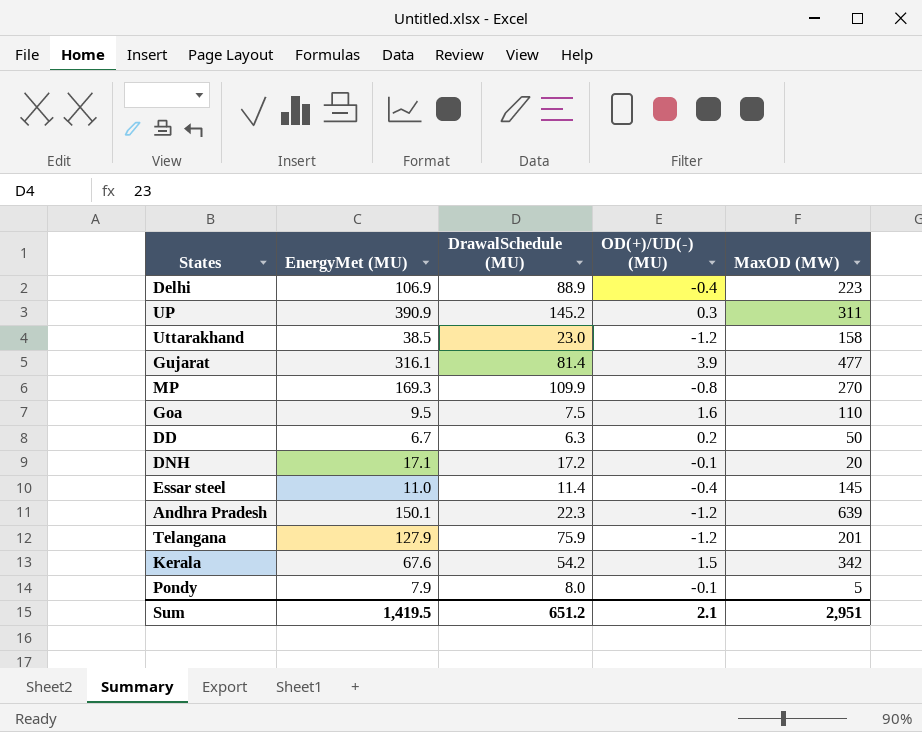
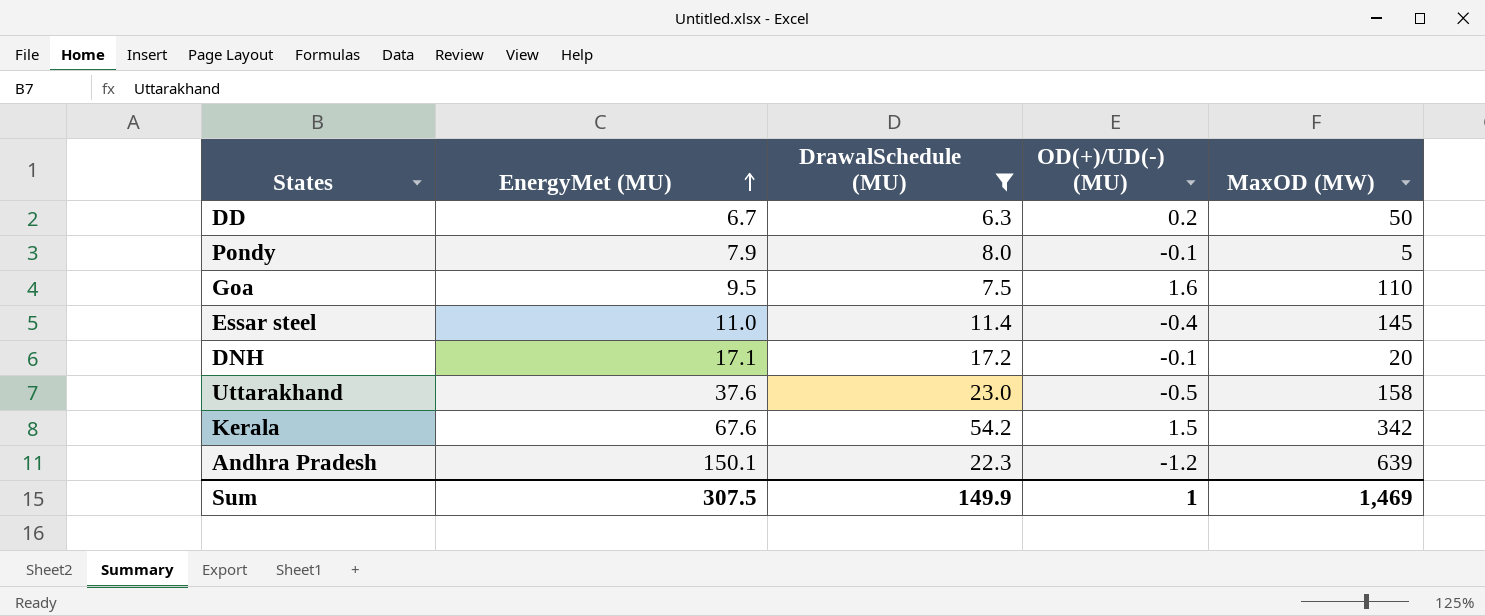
filter: none -> DrawalSchedule (MU) <= 54.2
row order: none -> EnergyMet (MU) ascending
Uttarakhand | EnergyMet (MU): 38.5 -> 37.6
Uttarakhand | OD(+)/UD(-) (MU): -1.2 -> -0.5
Sum | EnergyMet (MU): 1,419.5 -> 307.5
Sum | DrawalSchedule (MU): 651.2 -> 149.9
Sum | OD(+)/UD(-) (MU): 2.1 -> 1
Sum | MaxOD (MW): 2,951 -> 1,469

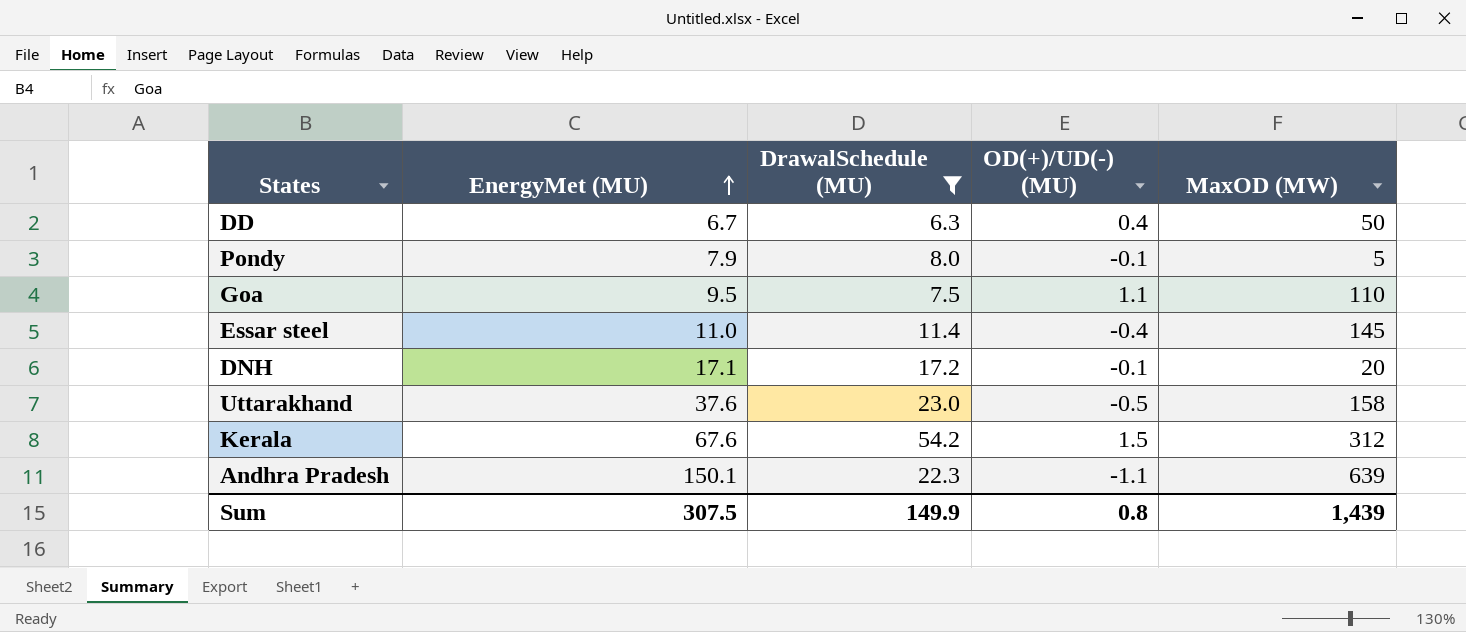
DD | OD(+)/UD(-) (MU): 0.2 -> 0.4
Goa | OD(+)/UD(-) (MU): 1.6 -> 1.1
Kerala | MaxOD (MW): 342 -> 312
Andhra Pradesh | OD(+)/UD(-) (MU): -1.2 -> -1.1
Sum | OD(+)/UD(-) (MU): 1 -> 0.8
Sum | MaxOD (MW): 1,469 -> 1,439

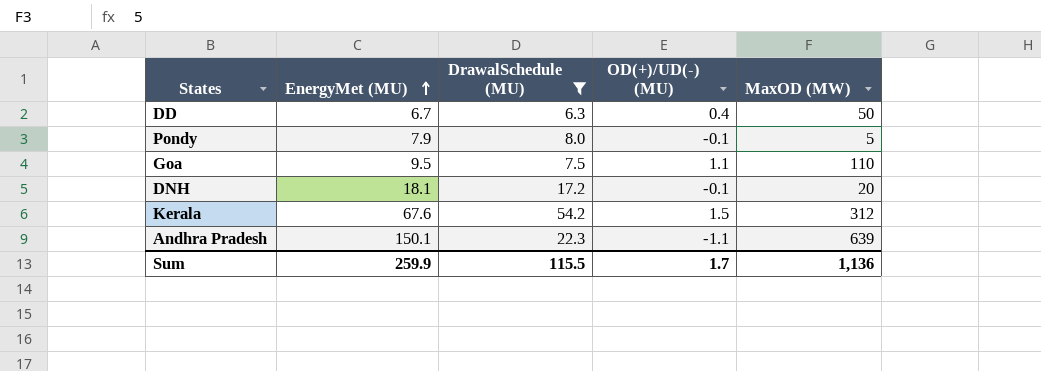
row Essar steel: 11.0 | 11.4 | -0.4 | 145 -> none
row Uttarakhand: 37.6 | 23.0 | -0.5 | 158 -> none
DNH | EnergyMet (MU): 17.1 -> 18.1
Sum | EnergyMet (MU): 307.5 -> 259.9
Sum | DrawalSchedule (MU): 149.9 -> 115.5
Sum | OD(+)/UD(-) (MU): 0.8 -> 1.7
Sum | MaxOD (MW): 1,439 -> 1,136

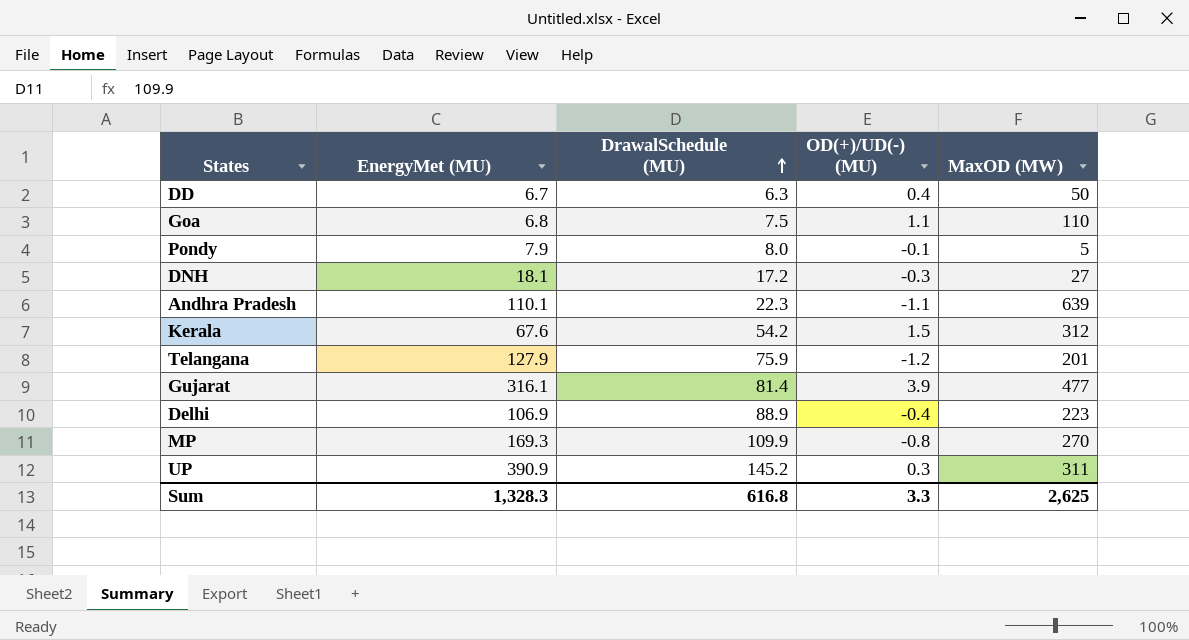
filter: DrawalSchedule (MU) <= 54.2 -> none
row order: EnergyMet (MU) ascending -> DrawalSchedule (MU) ascending
Goa | EnergyMet (MU): 9.5 -> 6.8
DNH | OD(+)/UD(-) (MU): -0.1 -> -0.3
DNH | MaxOD (MW): 20 -> 27
Andhra Pradesh | EnergyMet (MU): 150.1 -> 110.1
Sum | EnergyMet (MU): 259.9 -> 1,328.3
Sum | DrawalSchedule (MU): 115.5 -> 616.8
Sum | OD(+)/UD(-) (MU): 1.7 -> 3.3
Sum | MaxOD (MW): 1,136 -> 2,625

